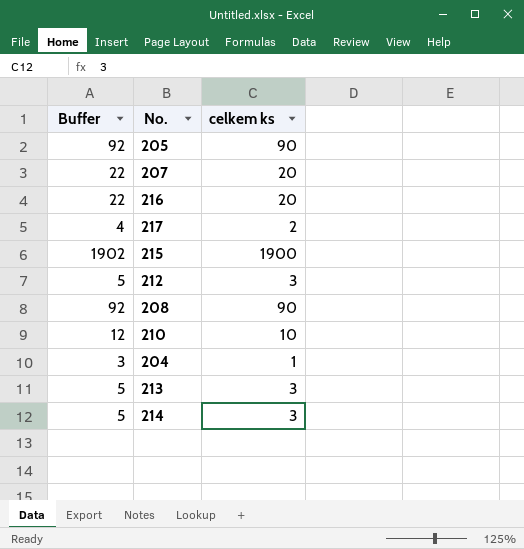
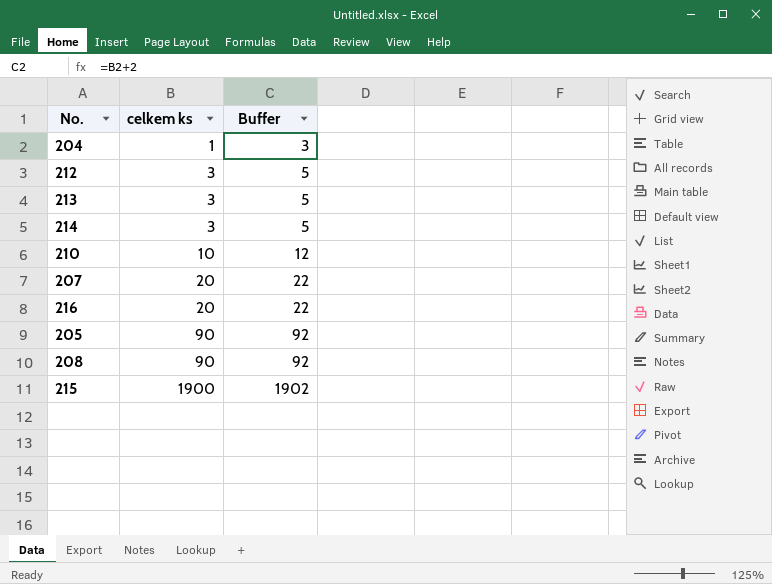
row order: none -> celkem ks ascending
column Buffer | position: 1 -> 3
row 217: 4 | 2 -> none

